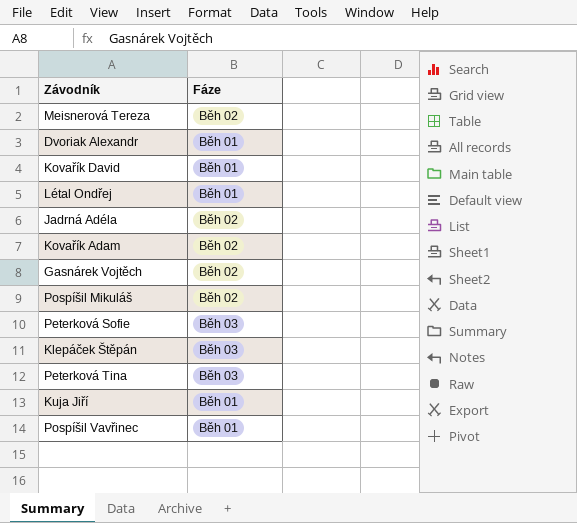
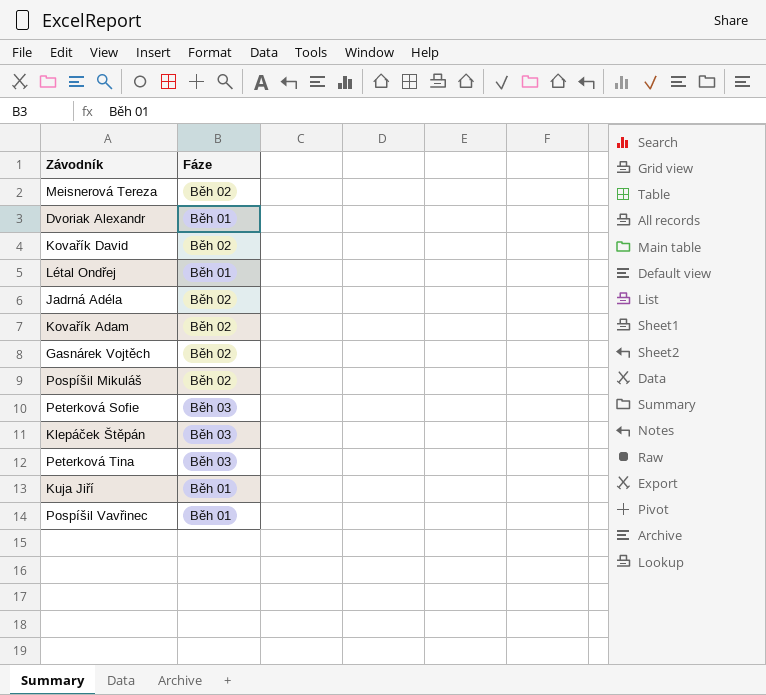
Kovařík David | Fáze: Běh 01 -> Běh 02

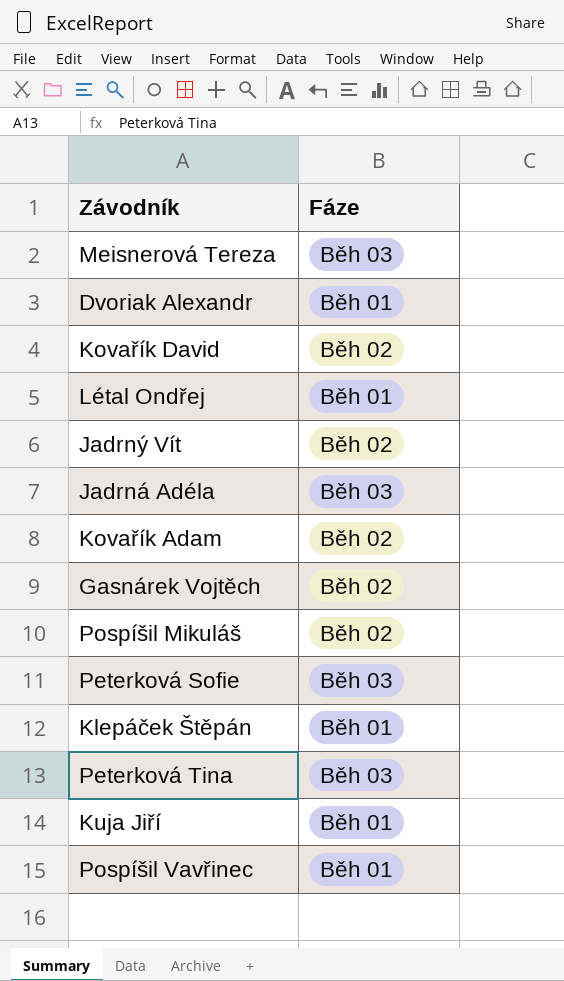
Meisnerová Tereza | Fáze: Běh 02 -> Běh 03
row Jadrný Vít: none -> Běh 02
Jadrná Adéla | Fáze: Běh 02 -> Běh 03
Klepáček Štěpán | Fáze: Běh 03 -> Běh 01

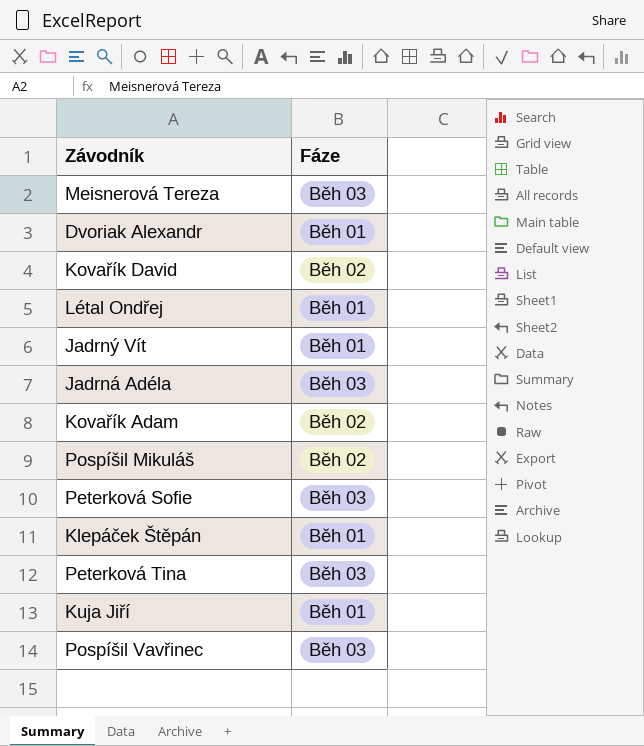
row Gasnárek Vojtěch: Běh 02 -> none
Jadrný Vít | Fáze: Běh 02 -> Běh 01
Pospíšil Vavřinec | Fáze: Běh 01 -> Běh 03

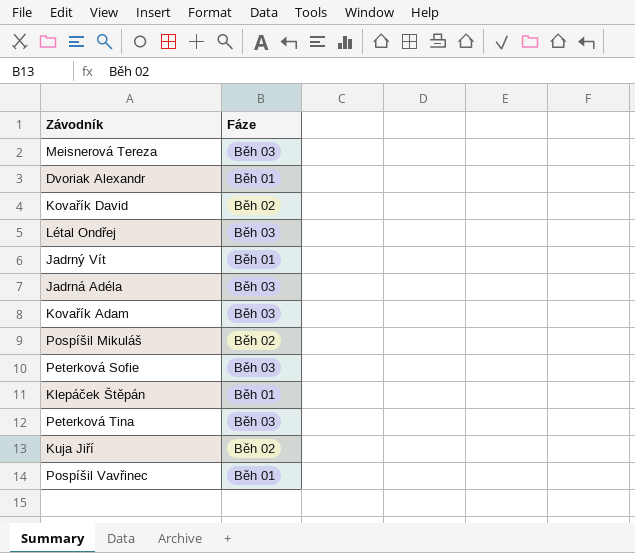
Létal Ondřej | Fáze: Běh 01 -> Běh 03
Kovařík Adam | Fáze: Běh 02 -> Běh 03
Kuja Jiří | Fáze: Běh 01 -> Běh 02
Pospíšil Vavřinec | Fáze: Běh 03 -> Běh 01

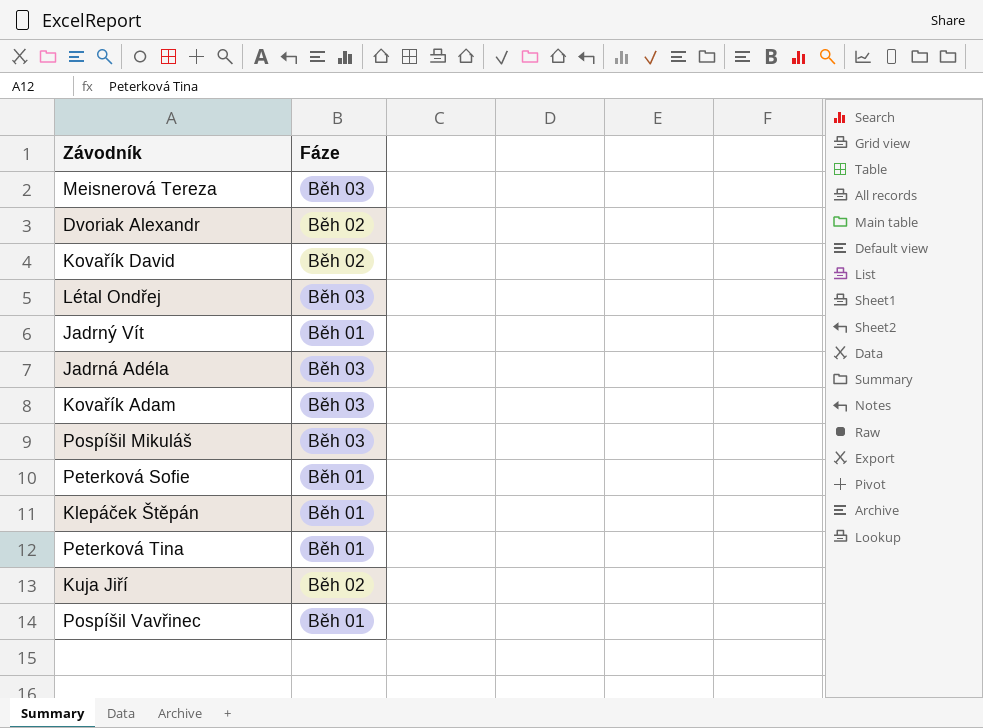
Dvoriak Alexandr | Fáze: Běh 01 -> Běh 02
Pospíšil Mikuláš | Fáze: Běh 02 -> Běh 03
Peterková Sofie | Fáze: Běh 03 -> Běh 01
Peterková Tina | Fáze: Běh 03 -> Běh 01

